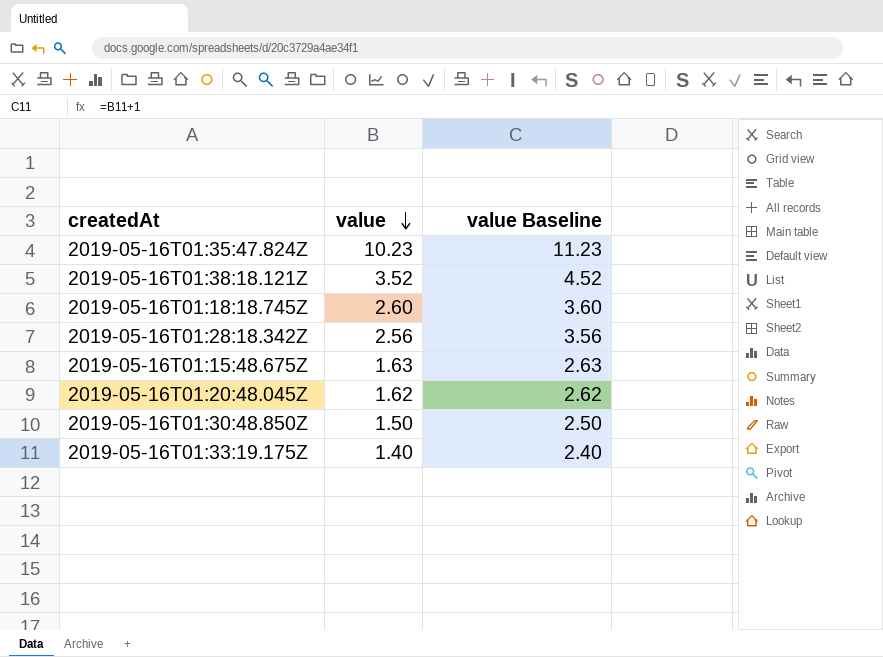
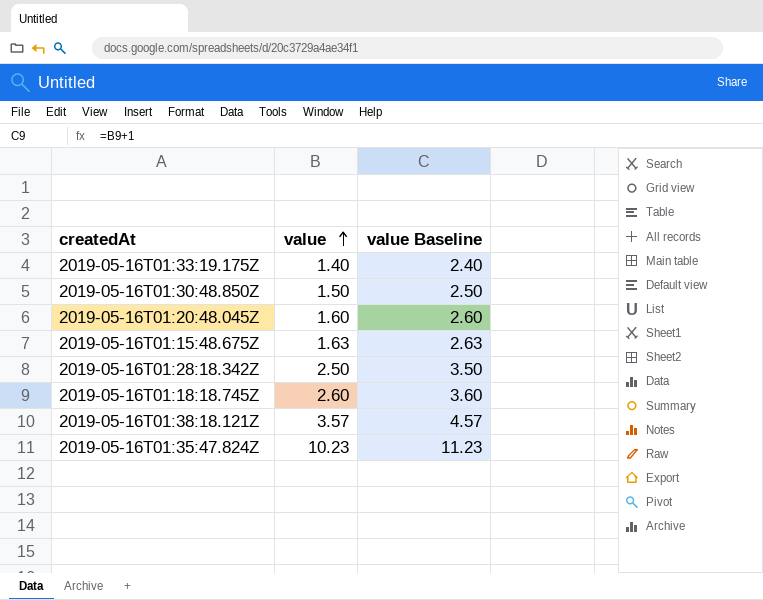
row order: value descending -> value ascending
2019-05-16T01:20:48.045Z | value: 1.62 -> 1.60
2019-05-16T01:20:48.045Z | value Baseline: 2.62 -> 2.60
2019-05-16T01:28:18.342Z | value: 2.56 -> 2.50
2019-05-16T01:28:18.342Z | value Baseline: 3.56 -> 3.50
2019-05-16T01:38:18.121Z | value: 3.52 -> 3.57
2019-05-16T01:38:18.121Z | value Baseline: 4.52 -> 4.57

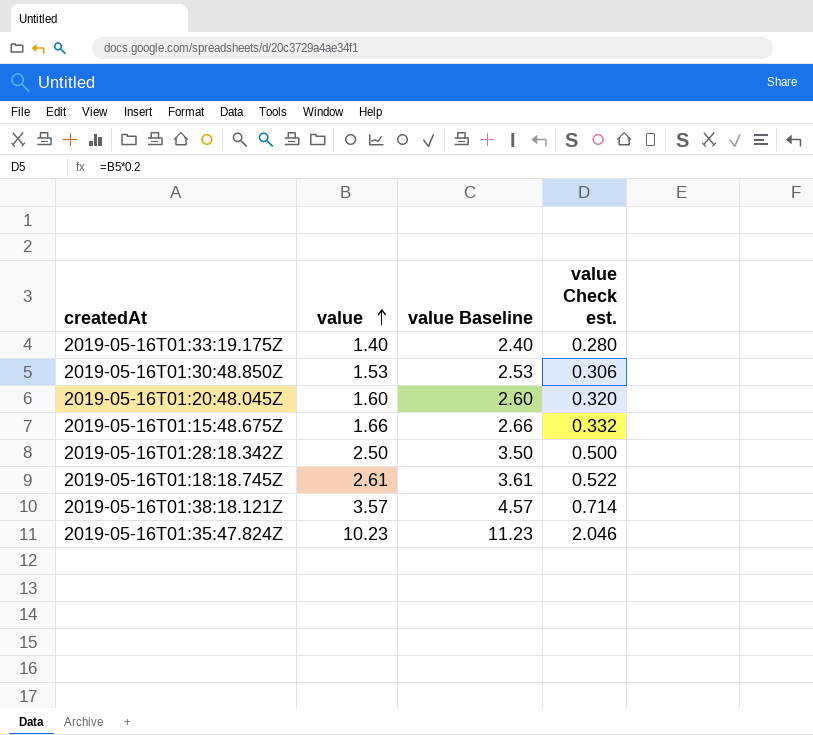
column value Check est. | formula: none -> [value] * 0.2
2019-05-16T01:30:48.850Z | value: 1.50 -> 1.53
2019-05-16T01:30:48.850Z | value Baseline: 2.50 -> 2.53
2019-05-16T01:15:48.675Z | value: 1.63 -> 1.66
2019-05-16T01:15:48.675Z | value Baseline: 2.63 -> 2.66
2019-05-16T01:18:18.745Z | value: 2.60 -> 2.61
2019-05-16T01:18:18.745Z | value Baseline: 3.60 -> 3.61

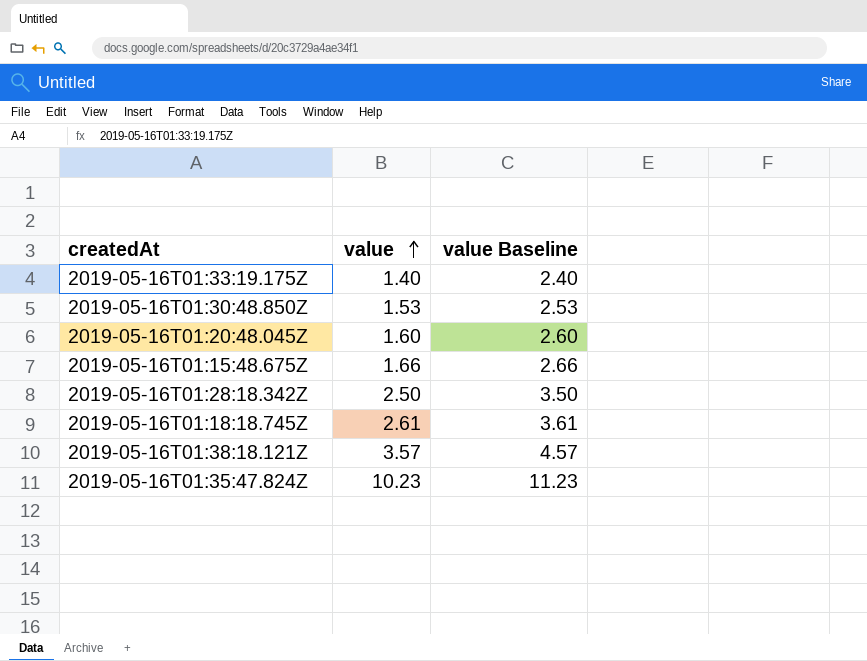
column value Check est. | formula: [value] * 0.2 -> none

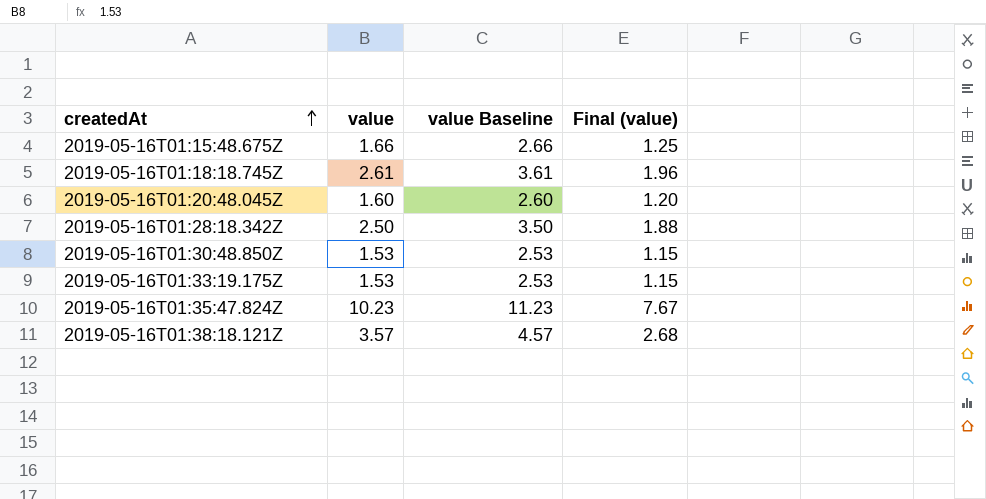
row order: value ascending -> createdAt ascending
column Final (value) | formula: none -> [value] * 0.75
2019-05-16T01:33:19.175Z | value: 1.40 -> 1.53
2019-05-16T01:33:19.175Z | value Baseline: 2.40 -> 2.53

